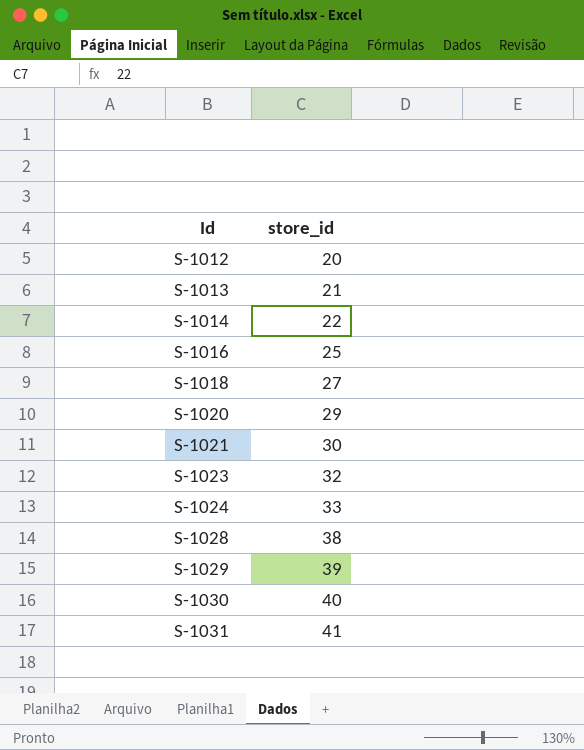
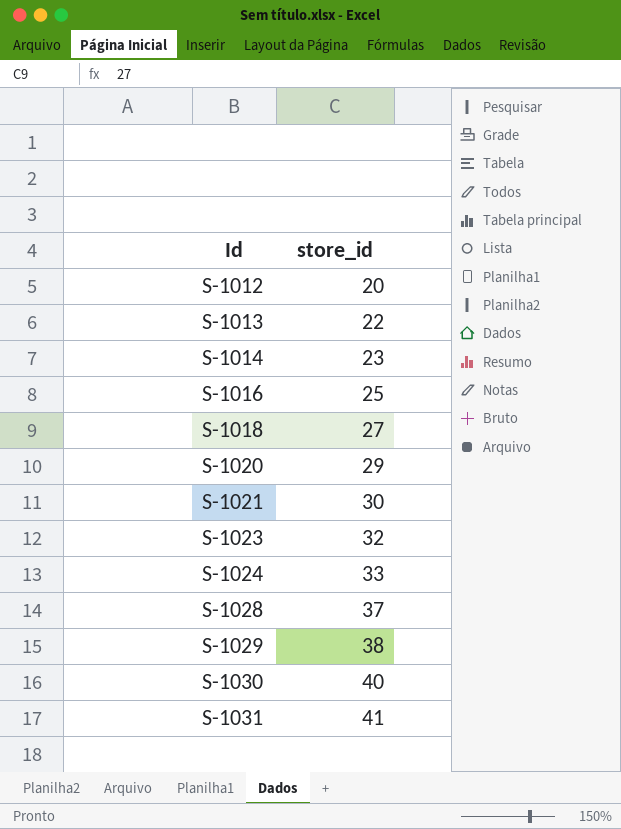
S-1013 | store_id: 21 -> 22
S-1014 | store_id: 22 -> 23
S-1028 | store_id: 38 -> 37
S-1029 | store_id: 39 -> 38

